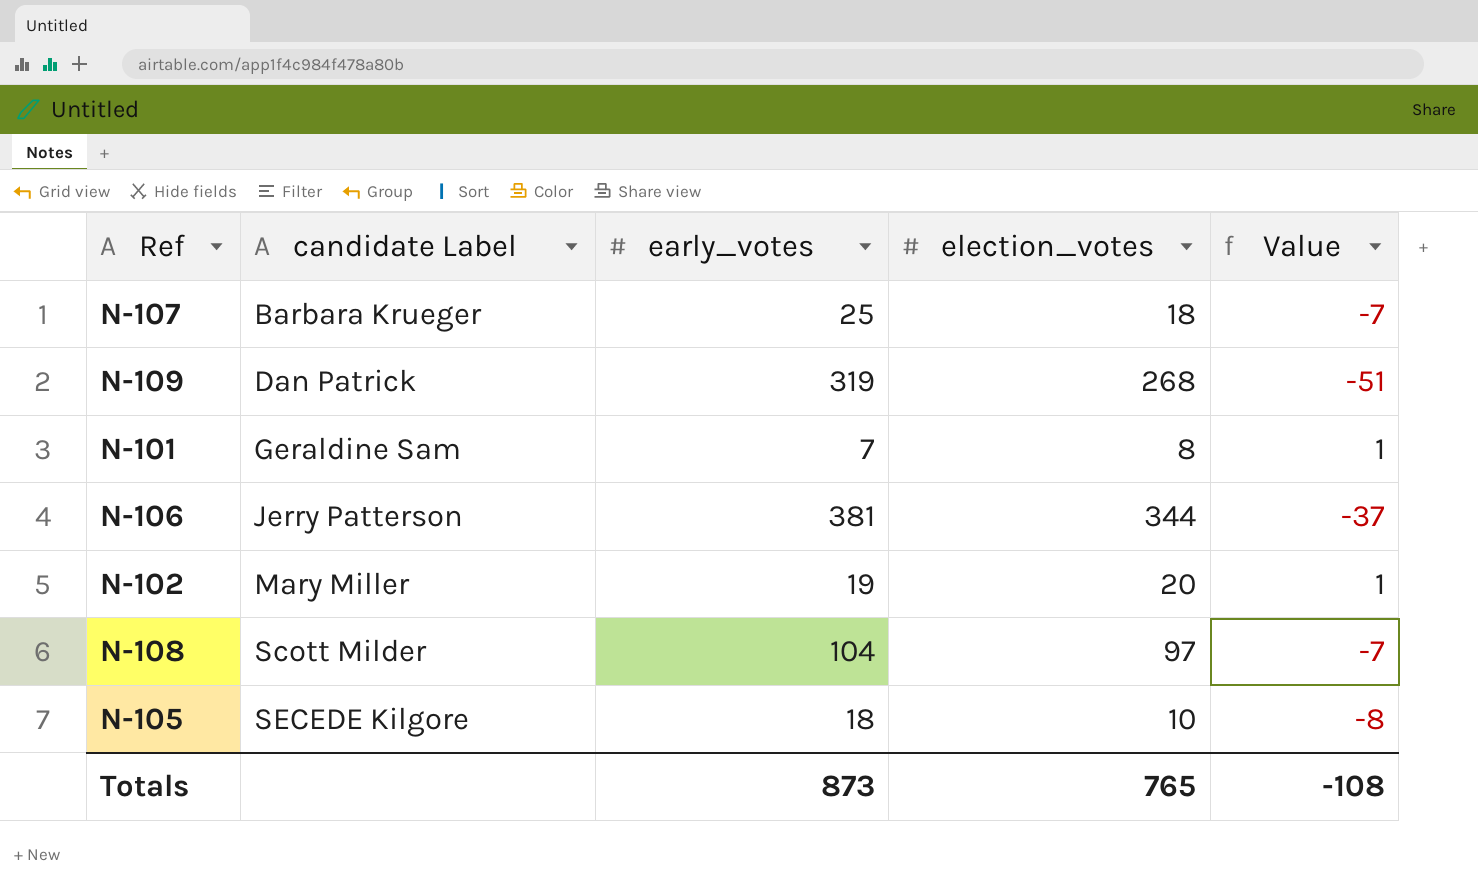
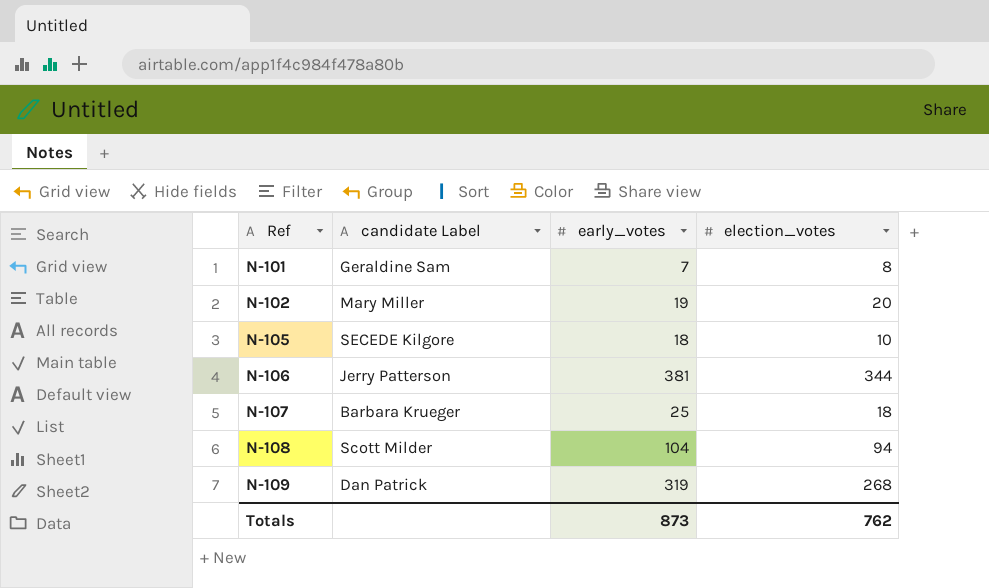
row order: candidate Label ascending -> Ref ascending
column Value | formula: [election_votes] - [early_votes] -> none
N-108 | election_votes: 97 -> 94
Totals | election_votes: 765 -> 762

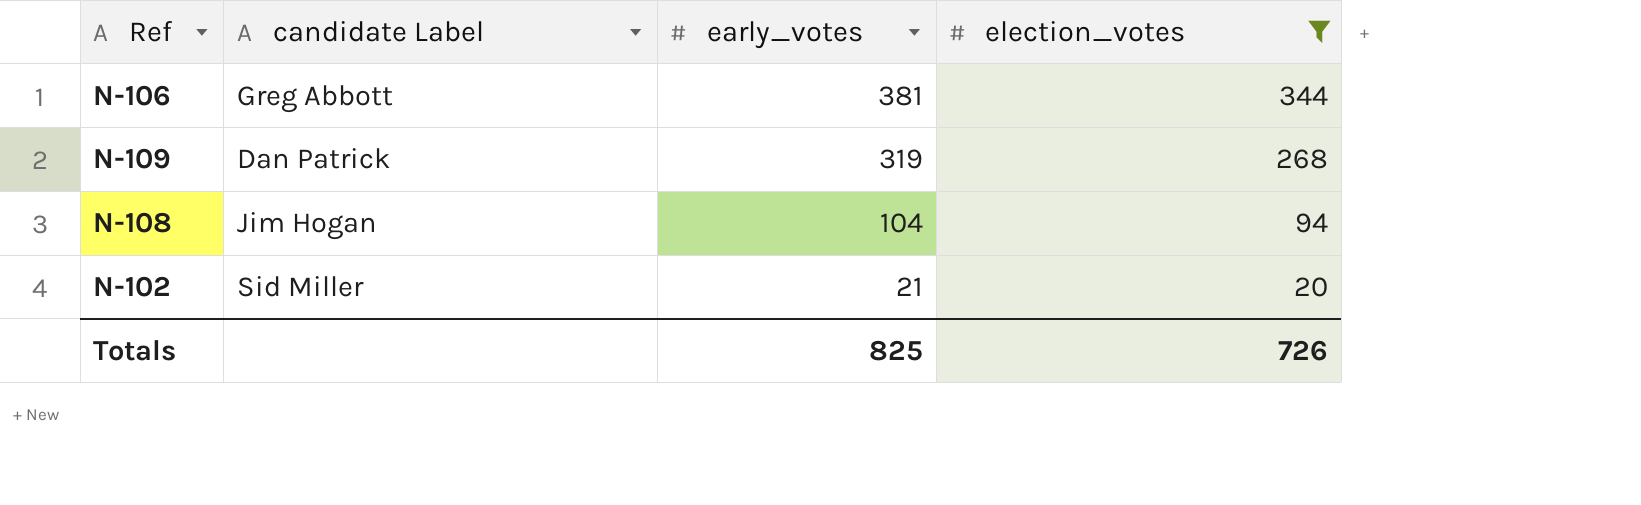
filter: none -> election_votes >= 20
row order: Ref ascending -> early_votes descending
N-106 | candidate Label: Jerry Patterson -> Greg Abbott
N-108 | candidate Label: Scott Milder -> Jim Hogan
N-102 | candidate Label: Mary Miller -> Sid Miller
N-102 | early_votes: 19 -> 21
Totals | early_votes: 873 -> 825
Totals | election_votes: 762 -> 726

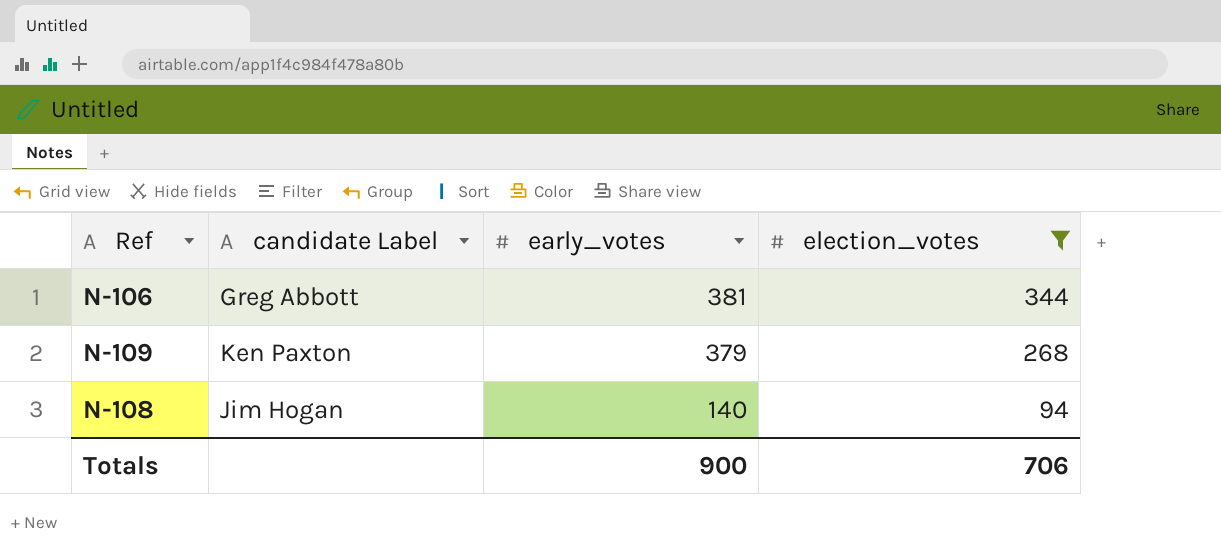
row N-102: Sid Miller | 21 | 20 -> none
N-109 | candidate Label: Dan Patrick -> Ken Paxton
N-109 | early_votes: 319 -> 379
N-108 | early_votes: 104 -> 140
Totals | early_votes: 825 -> 900
Totals | election_votes: 726 -> 706

